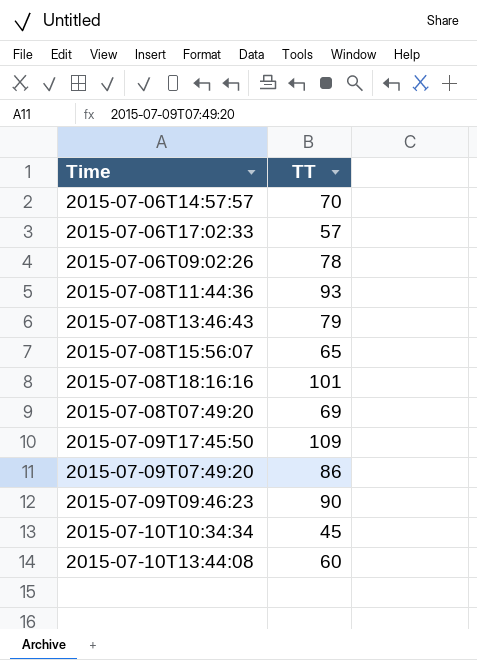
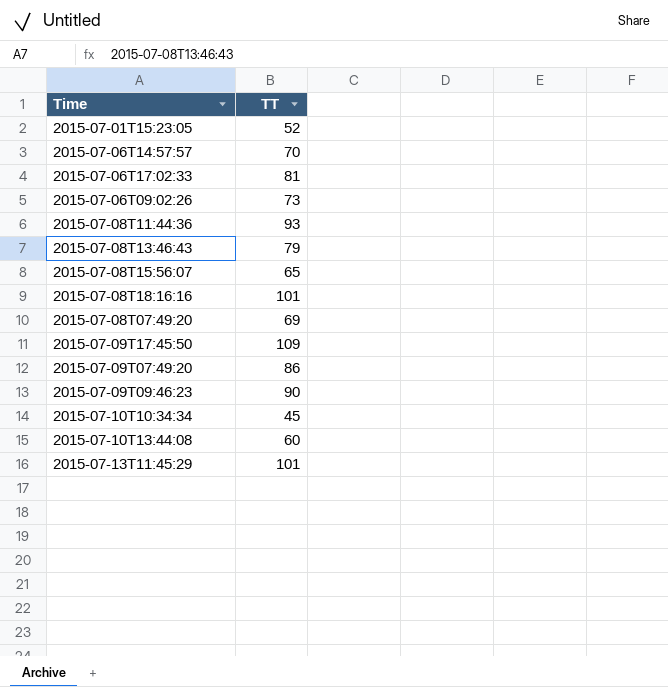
row 2015-07-01T15:23:05: none -> 52
2015-07-06T17:02:33 | TT: 57 -> 81
2015-07-06T09:02:26 | TT: 78 -> 73
row 2015-07-13T11:45:29: none -> 101

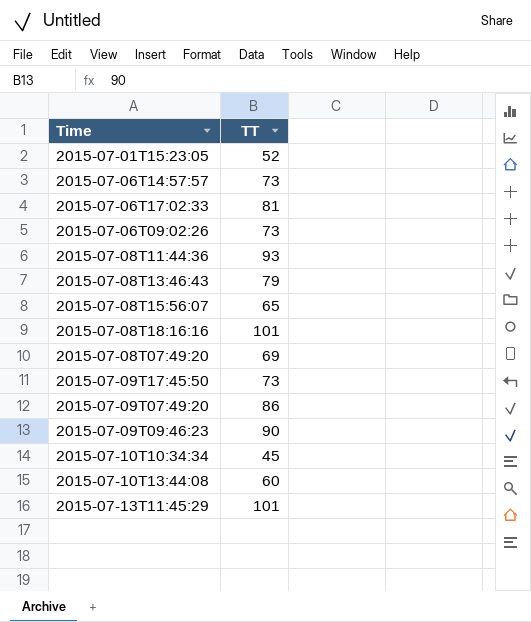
2015-07-06T14:57:57 | TT: 70 -> 73
2015-07-09T17:45:50 | TT: 109 -> 73

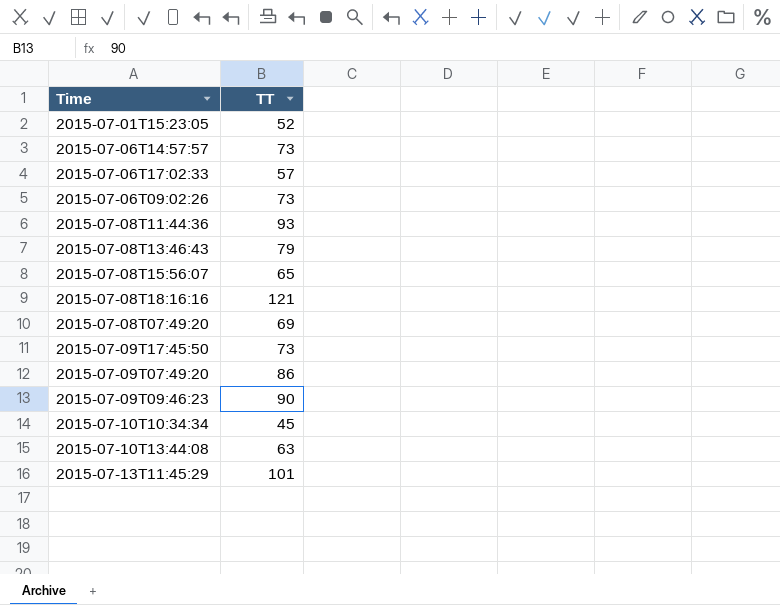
2015-07-06T17:02:33 | TT: 81 -> 57
2015-07-08T18:16:16 | TT: 101 -> 121
2015-07-10T13:44:08 | TT: 60 -> 63

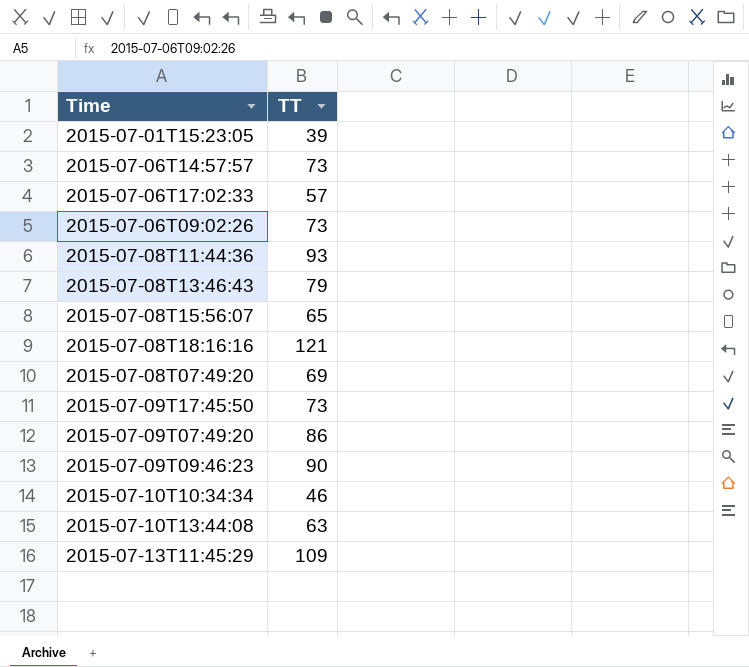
2015-07-01T15:23:05 | TT: 52 -> 39
2015-07-10T10:34:34 | TT: 45 -> 46
2015-07-13T11:45:29 | TT: 101 -> 109

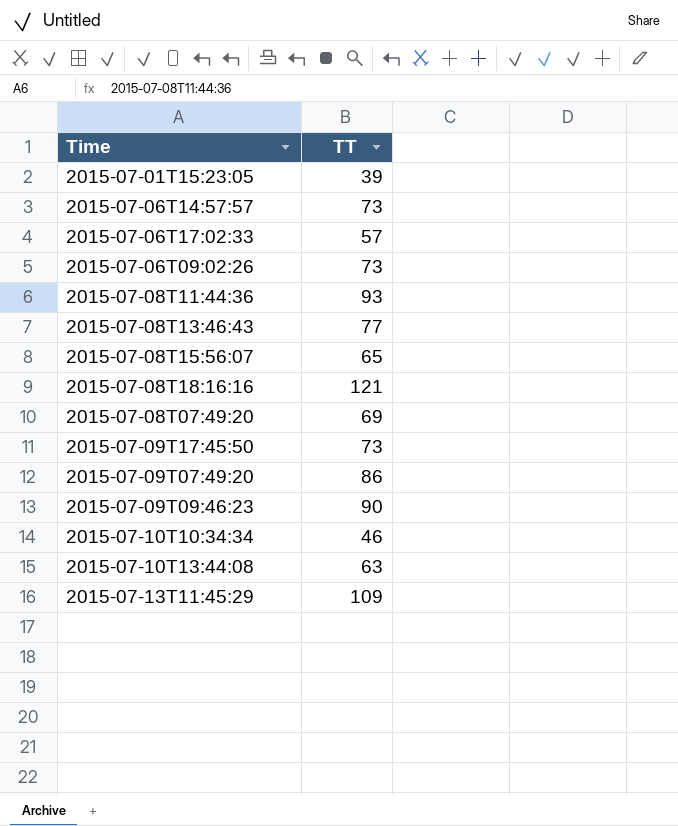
2015-07-08T13:46:43 | TT: 79 -> 77

